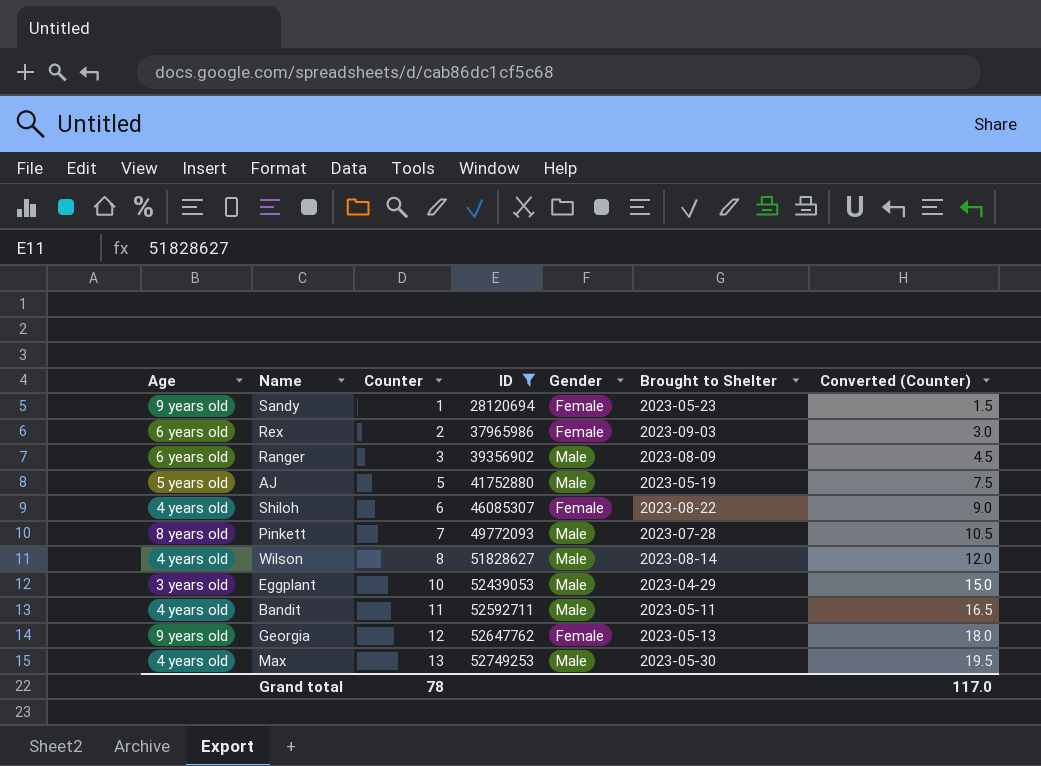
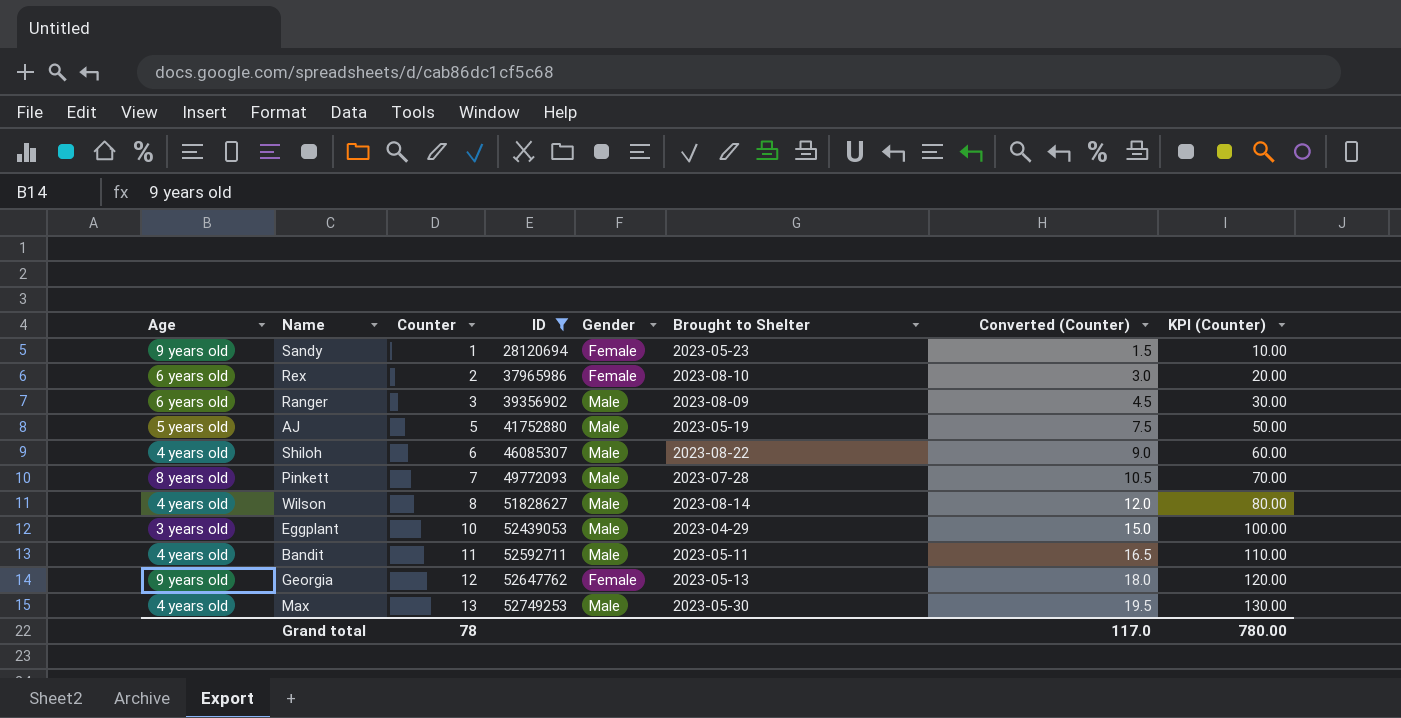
column KPI (Counter) | formula: none -> [Counter] * 10
Rex | Brought to Shelter: 2023-09-03 -> 2023-08-10
Shiloh | Gender: Female -> Male

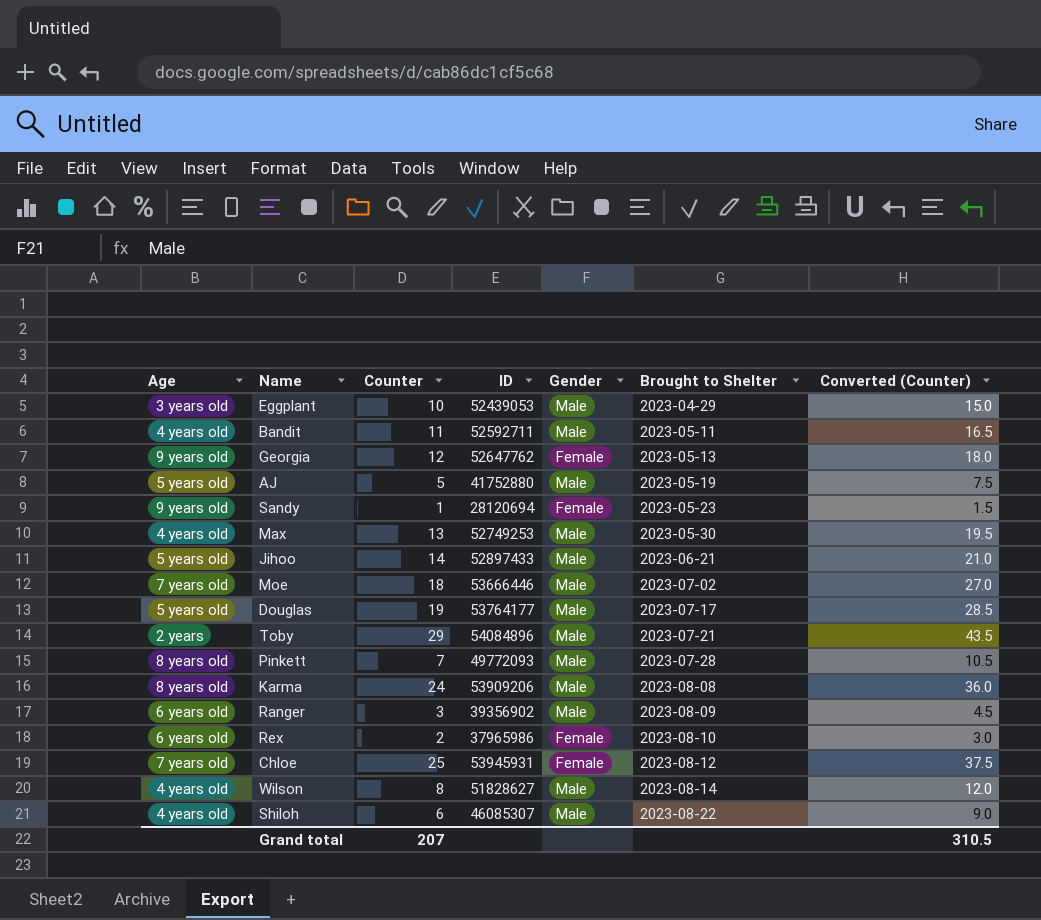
filter: ID <= 52749253 -> none
row order: Counter ascending -> Brought to Shelter ascending
column KPI (Counter) | formula: [Counter] * 10 -> none
Grand total | Counter: 78 -> 207
Grand total | Converted (Counter): 117.0 -> 310.5

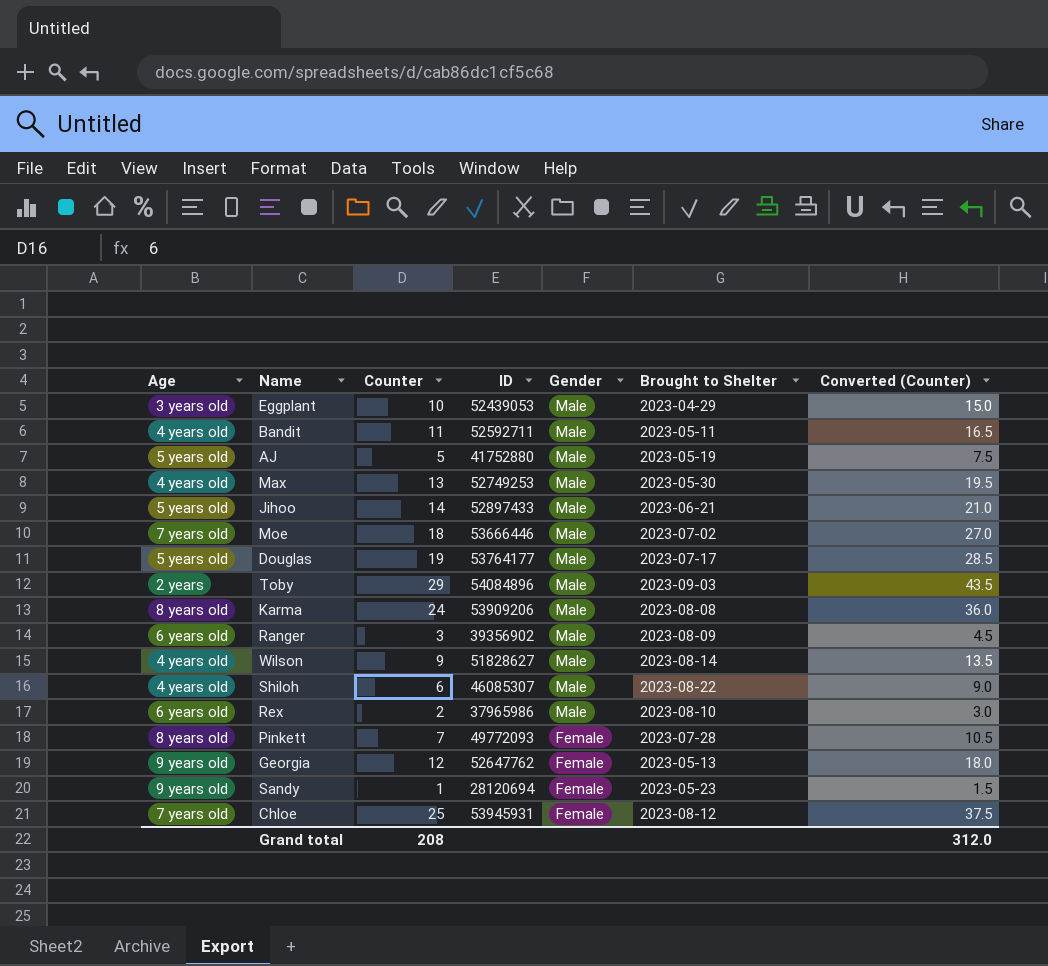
row order: Brought to Shelter ascending -> Gender descending
Toby | Brought to Shelter: 2023-07-21 -> 2023-09-03
Wilson | Counter: 8 -> 9
Wilson | Converted (Counter): 12.0 -> 13.5
Rex | Gender: Female -> Male
Pinkett | Gender: Male -> Female
Grand total | Counter: 207 -> 208
Grand total | Converted (Counter): 310.5 -> 312.0

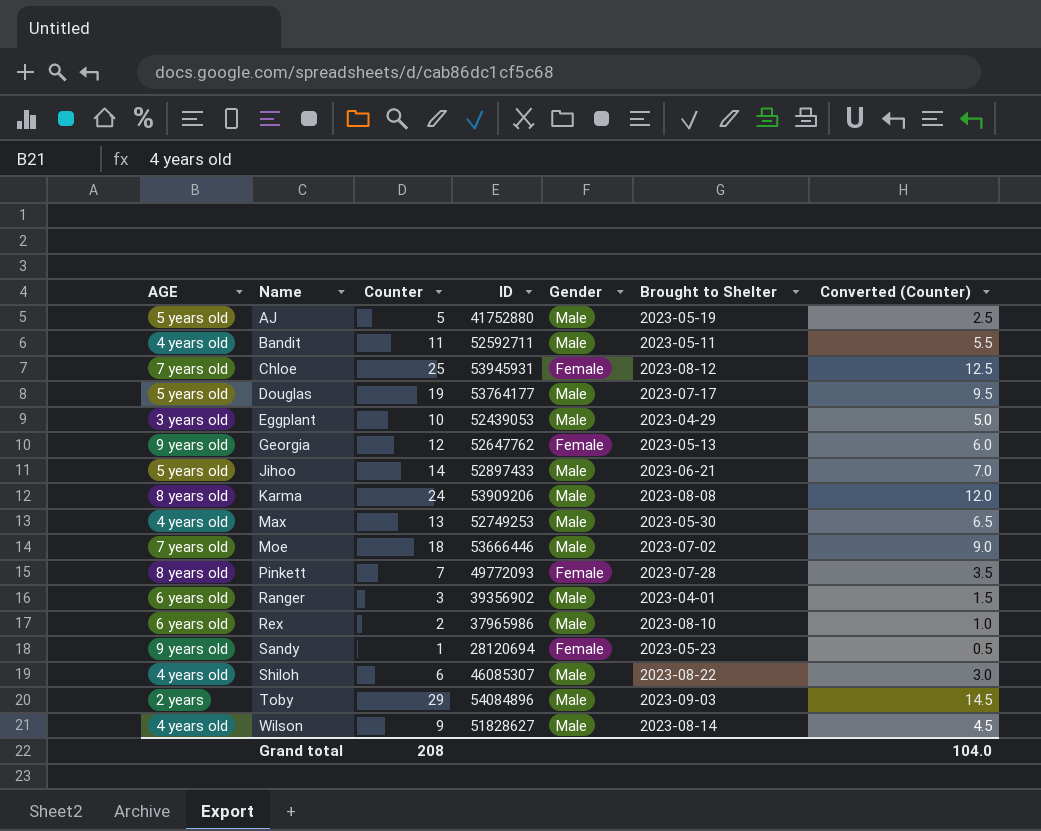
row order: Gender descending -> Name ascending
column name: Age -> AGE
column Converted (Counter) | formula: [Counter] * 1.5 -> [Counter] * 0.5
Ranger | Brought to Shelter: 2023-08-09 -> 2023-04-01
Grand total | Converted (Counter): 312.0 -> 104.0

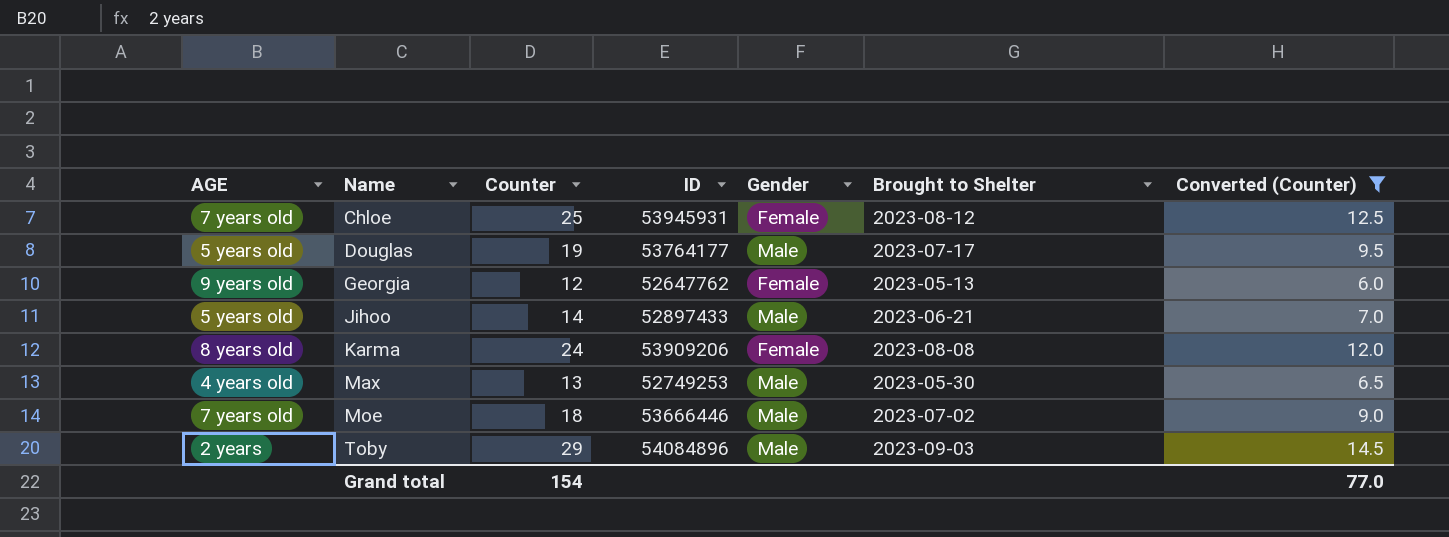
filter: none -> Converted (Counter) >= 6.0
Karma | Gender: Male -> Female
Grand total | Counter: 208 -> 154
Grand total | Converted (Counter): 104.0 -> 77.0

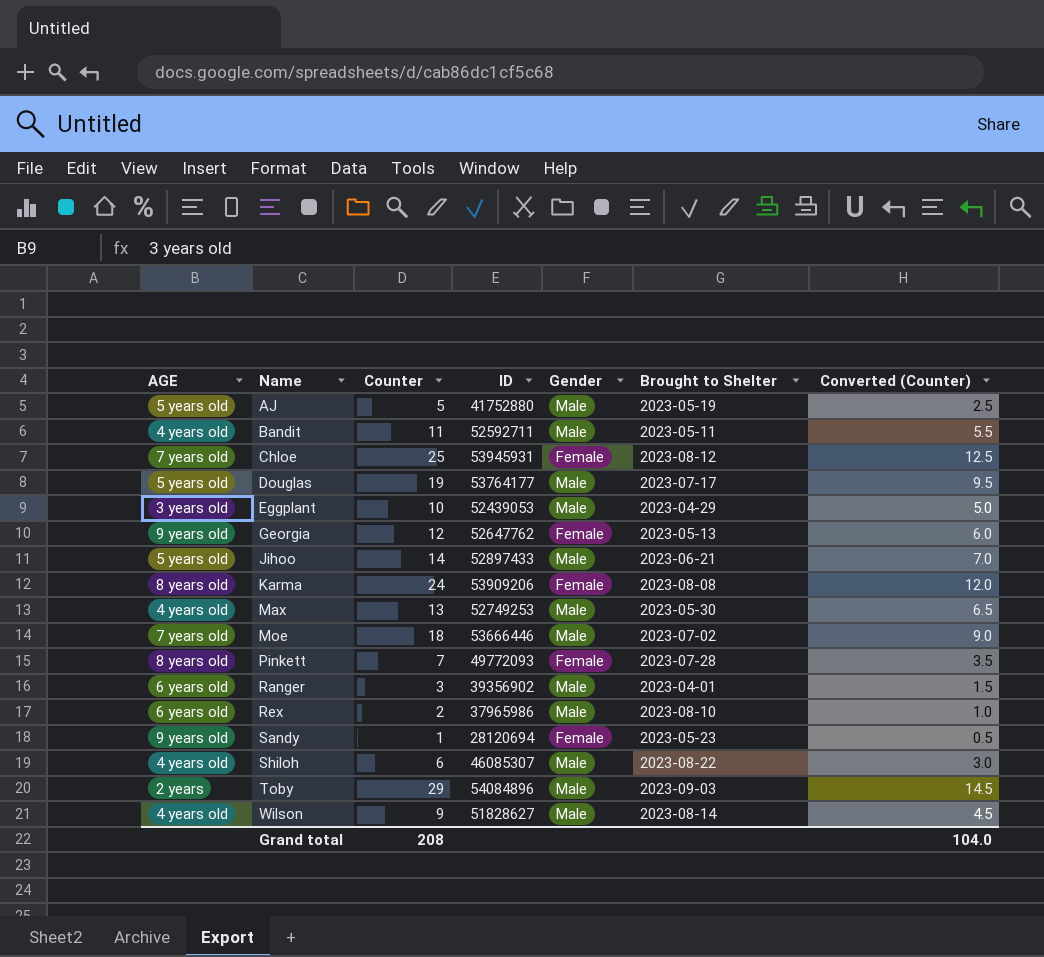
filter: Converted (Counter) >= 6.0 -> none
Grand total | Counter: 154 -> 208
Grand total | Converted (Counter): 77.0 -> 104.0

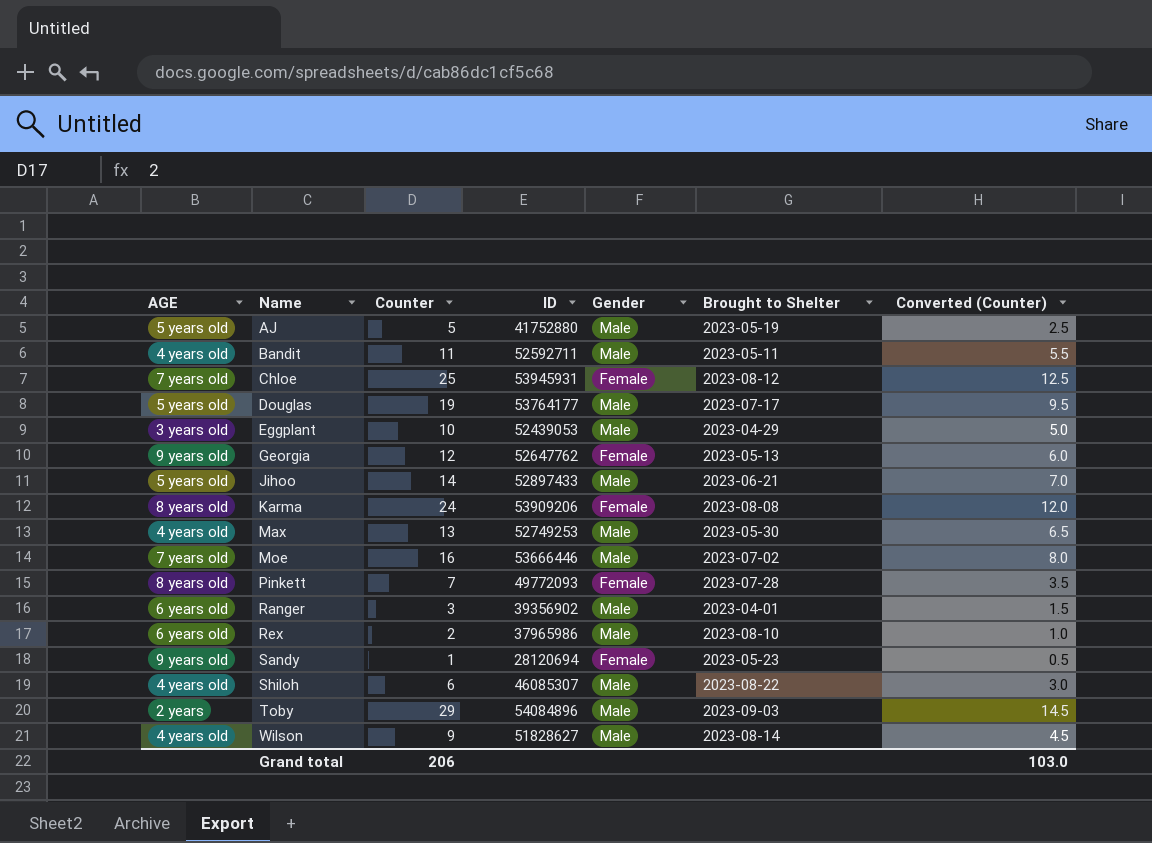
Moe | Counter: 18 -> 16
Moe | Converted (Counter): 9.0 -> 8.0
Grand total | Counter: 208 -> 206
Grand total | Converted (Counter): 104.0 -> 103.0

